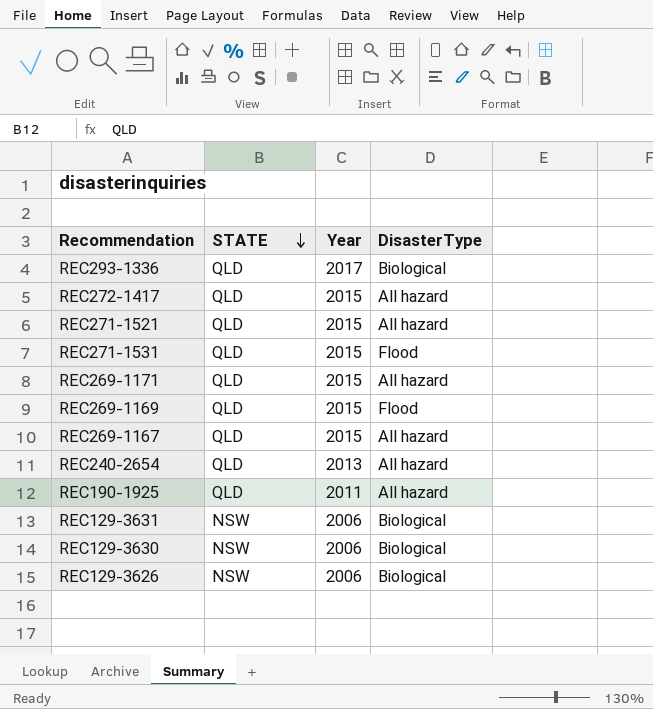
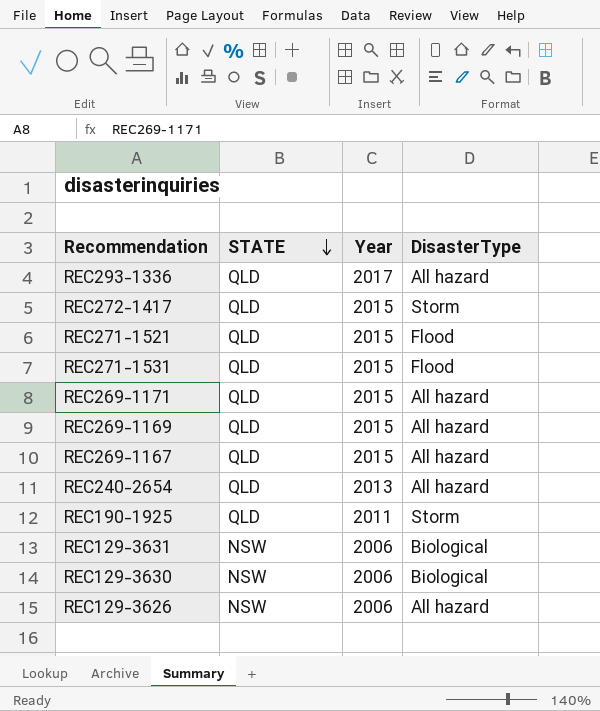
REC293-1336 | DisasterType: Biological -> All hazard
REC272-1417 | DisasterType: All hazard -> Storm
REC271-1521 | DisasterType: All hazard -> Flood
REC269-1169 | DisasterType: Flood -> All hazard
REC190-1925 | DisasterType: All hazard -> Storm
REC129-3626 | DisasterType: Biological -> All hazard

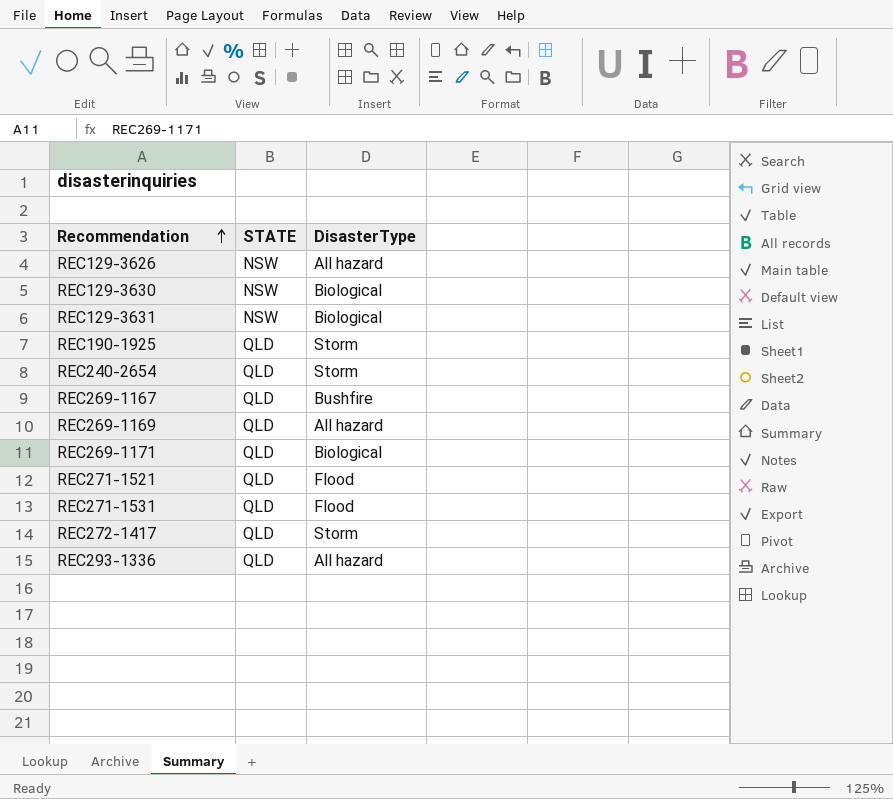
row order: STATE descending -> Recommendation ascending
column Year | position: 3 -> none
REC240-2654 | DisasterType: All hazard -> Storm
REC269-1167 | DisasterType: All hazard -> Bushfire
REC269-1171 | DisasterType: All hazard -> Biological

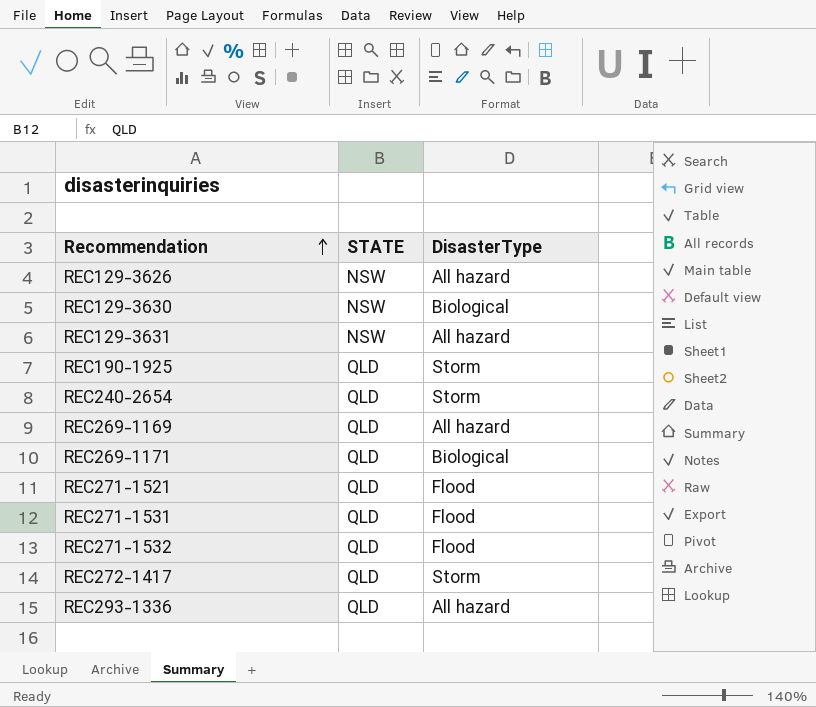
row REC269-1167: QLD | Bushfire -> none
REC129-3631 | DisasterType: Biological -> All hazard
row REC271-1532: none -> QLD | Flood

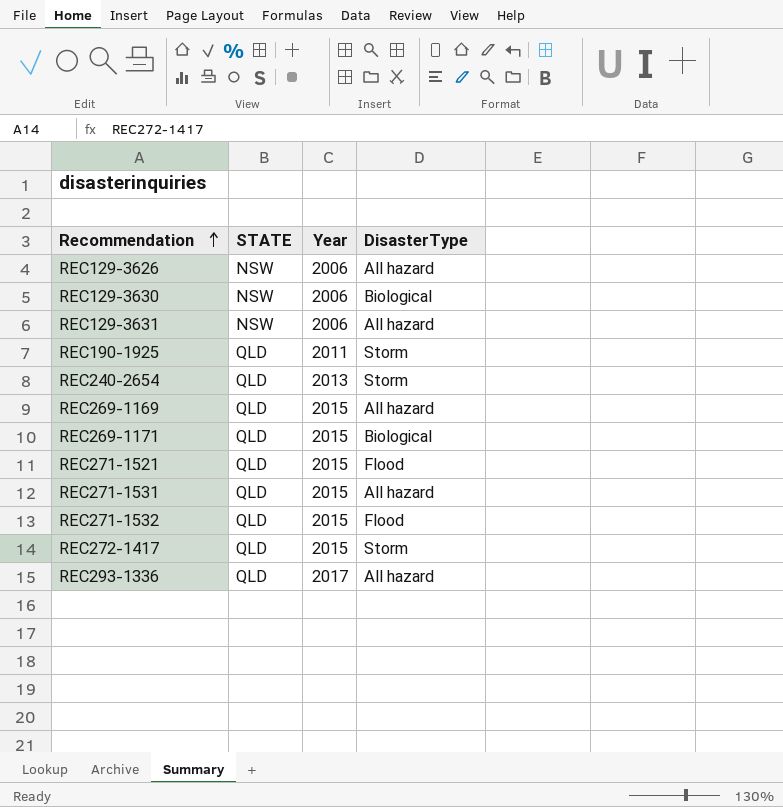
column Year | position: none -> 3
REC271-1531 | DisasterType: Flood -> All hazard

